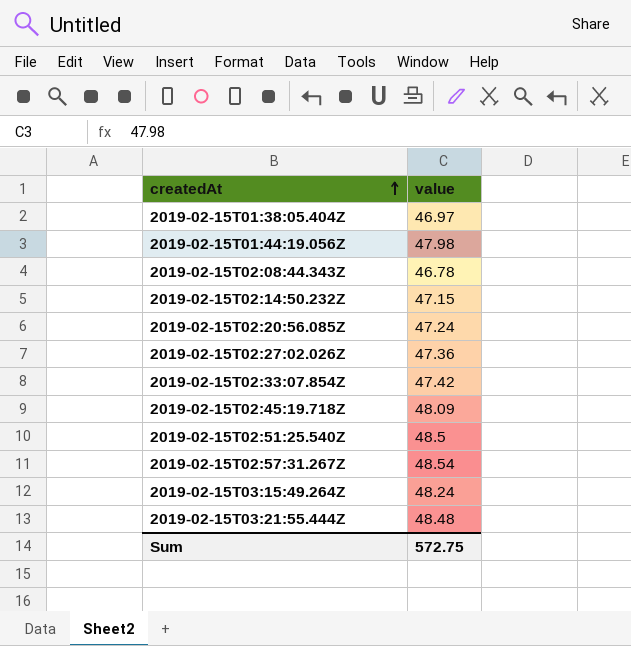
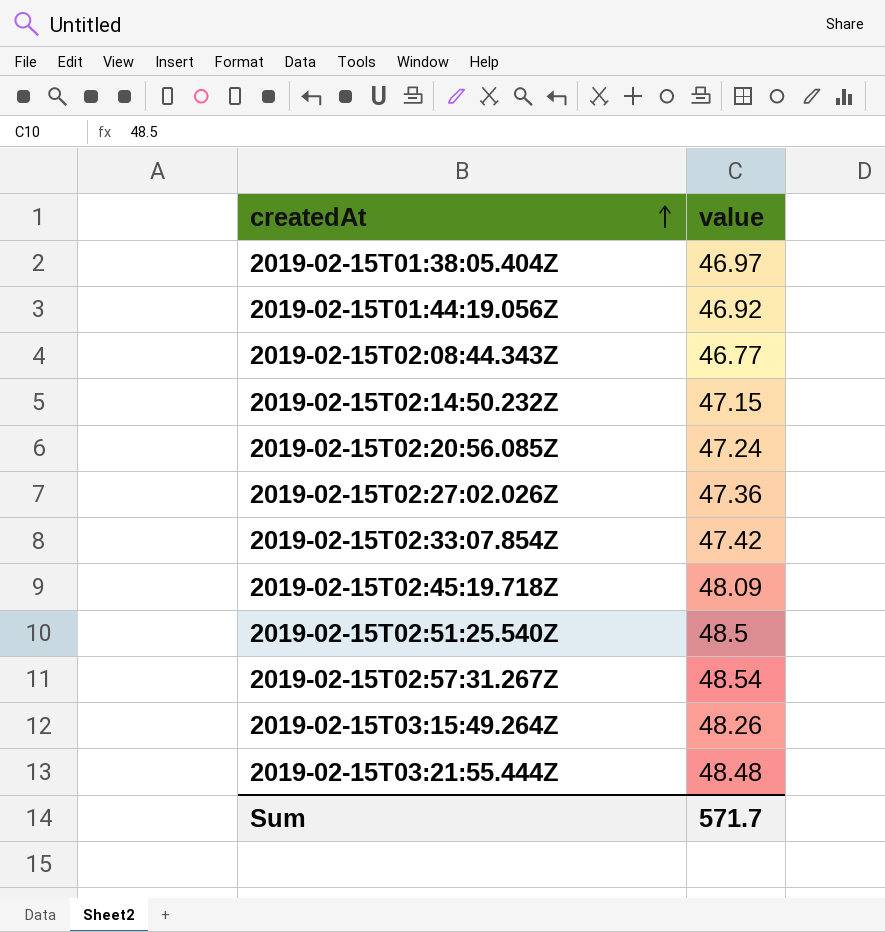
2019-02-15T01:44:19.056Z | value: 47.98 -> 46.92
2019-02-15T02:08:44.343Z | value: 46.78 -> 46.77
2019-02-15T03:15:49.264Z | value: 48.24 -> 48.26
Sum | value: 572.75 -> 571.7

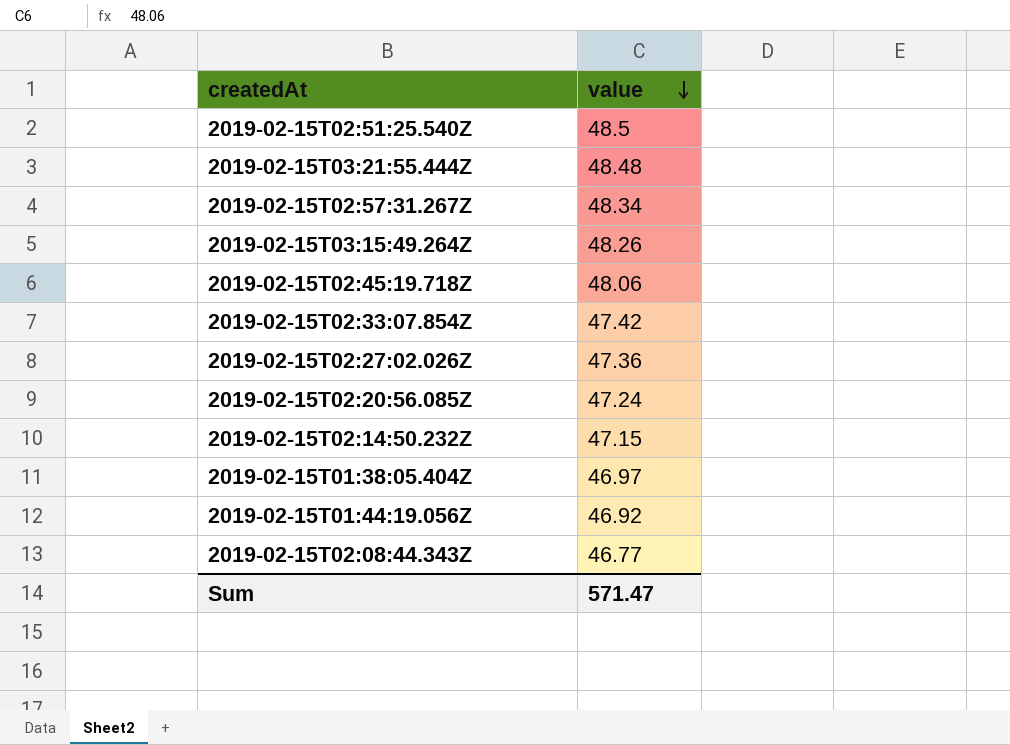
row order: createdAt ascending -> value descending
2019-02-15T02:57:31.267Z | value: 48.54 -> 48.34
2019-02-15T02:45:19.718Z | value: 48.09 -> 48.06
Sum | value: 571.7 -> 571.47

